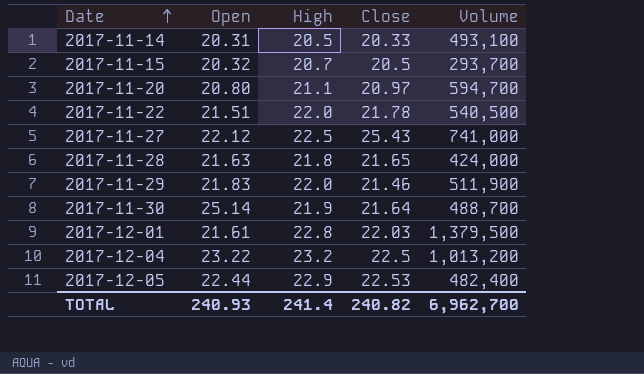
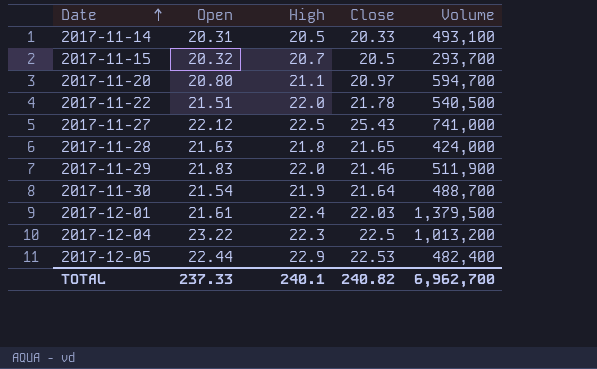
2017-11-30 | Open: 25.14 -> 21.54
2017-12-01 | High: 22.8 -> 22.4
2017-12-04 | High: 23.2 -> 22.3
TOTAL | Open: 240.93 -> 237.33
TOTAL | High: 241.4 -> 240.1

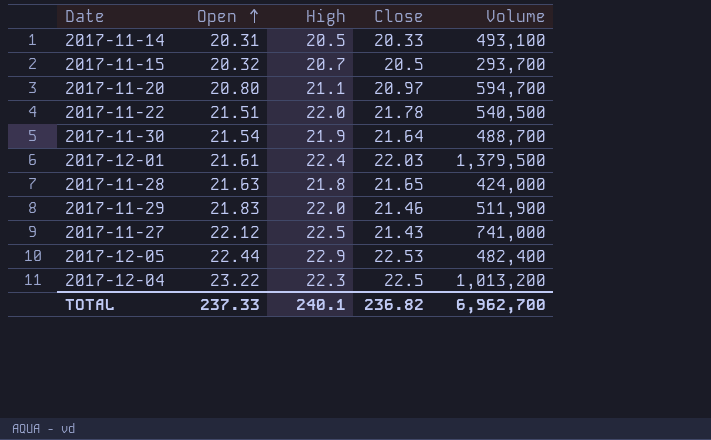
row order: Date ascending -> Open ascending
2017-11-27 | Close: 25.43 -> 21.43
TOTAL | Close: 240.82 -> 236.82

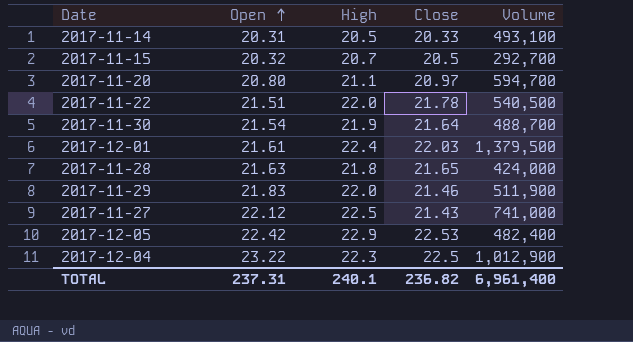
2017-11-15 | Volume: 293,700 -> 292,700
2017-12-05 | Open: 22.44 -> 22.42
2017-12-04 | Volume: 1,013,200 -> 1,012,900
TOTAL | Open: 237.33 -> 237.31
TOTAL | Volume: 6,962,700 -> 6,961,400

